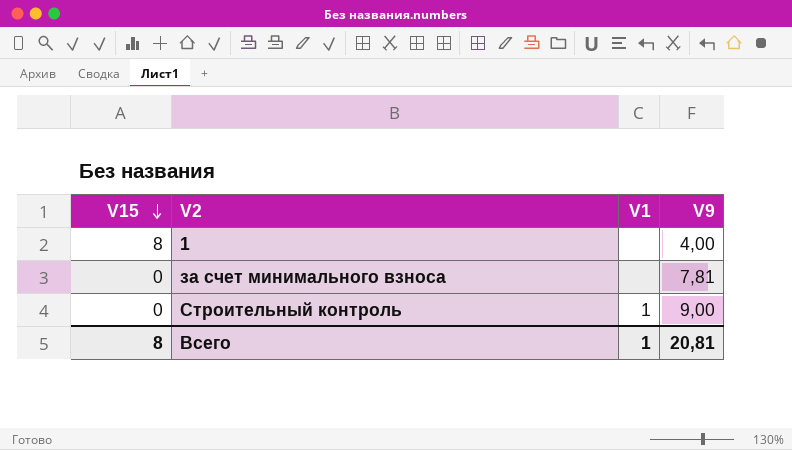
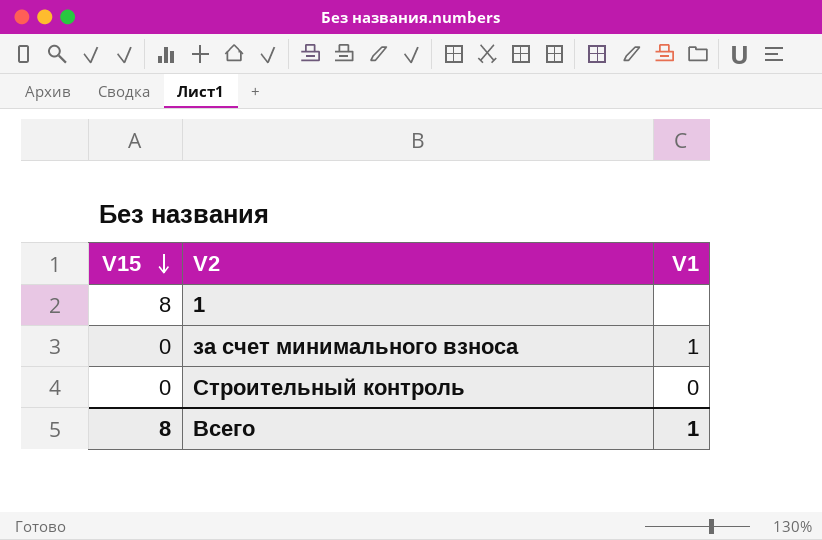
column V9 | position: 4 -> none
за счет минимального взноса | V1: none -> 1
Строительный контроль | V1: 1 -> 0

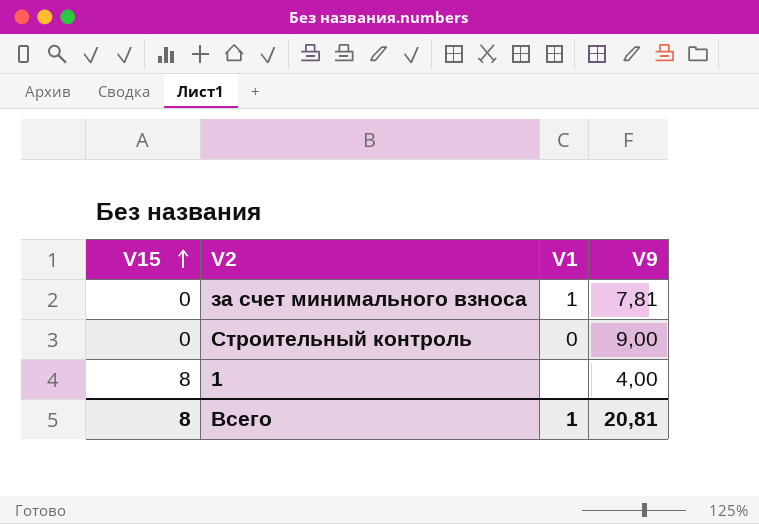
row order: V15 descending -> V15 ascending
column V9 | position: none -> 4

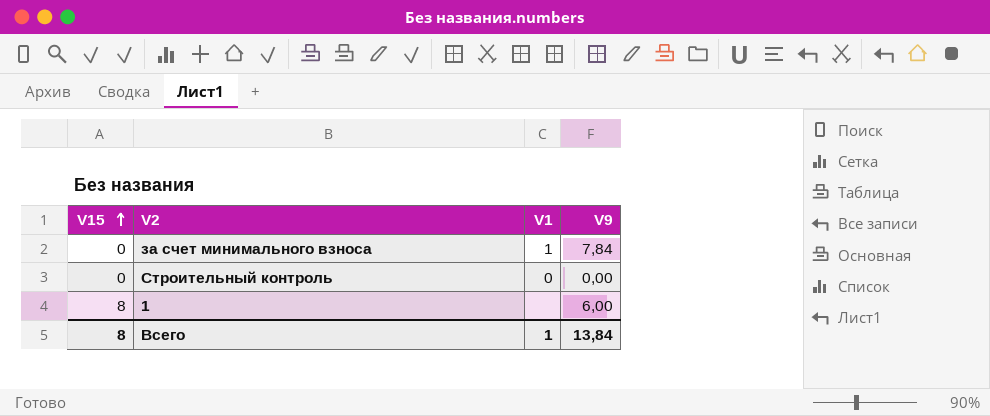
за счет минимального взноса | V9: 7,81 -> 7,84
Строительный контроль | V9: 9,00 -> 0,00
1 | V9: 4,00 -> 6,00
Всего | V9: 20,81 -> 13,84

